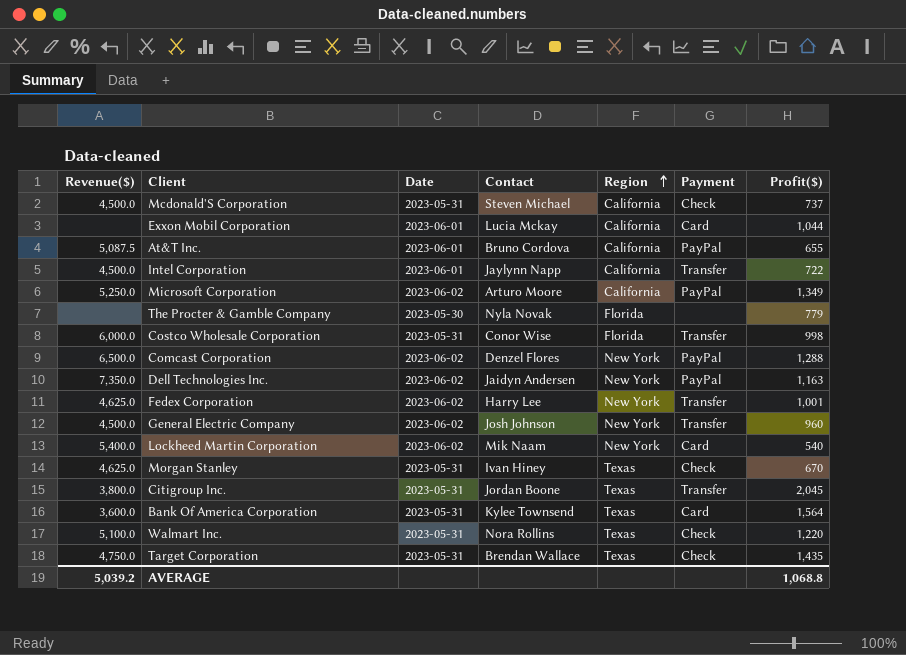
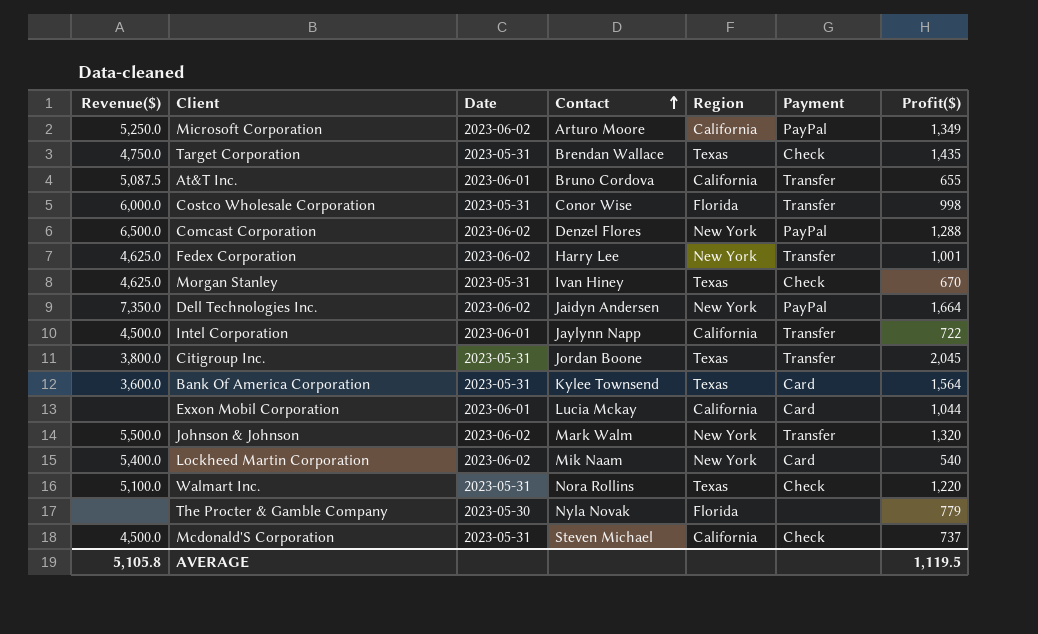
row order: Region ascending -> Contact ascending
row General Electric Company: 4,500.0 | 2023-06-02 | Josh Johnson | New York | Transfer | 960 -> none
At&T Inc. | Payment: PayPal -> Transfer
Dell Technologies Inc. | Profit($): 1,163 -> 1,664
row Johnson & Johnson: none -> 5,500.0 | 2023-06-02 | Mark Walm | New York | Transfer | 1,320
AVERAGE | Revenue($): 5,039.2 -> 5,105.8
AVERAGE | Profit($): 1,068.8 -> 1,119.5

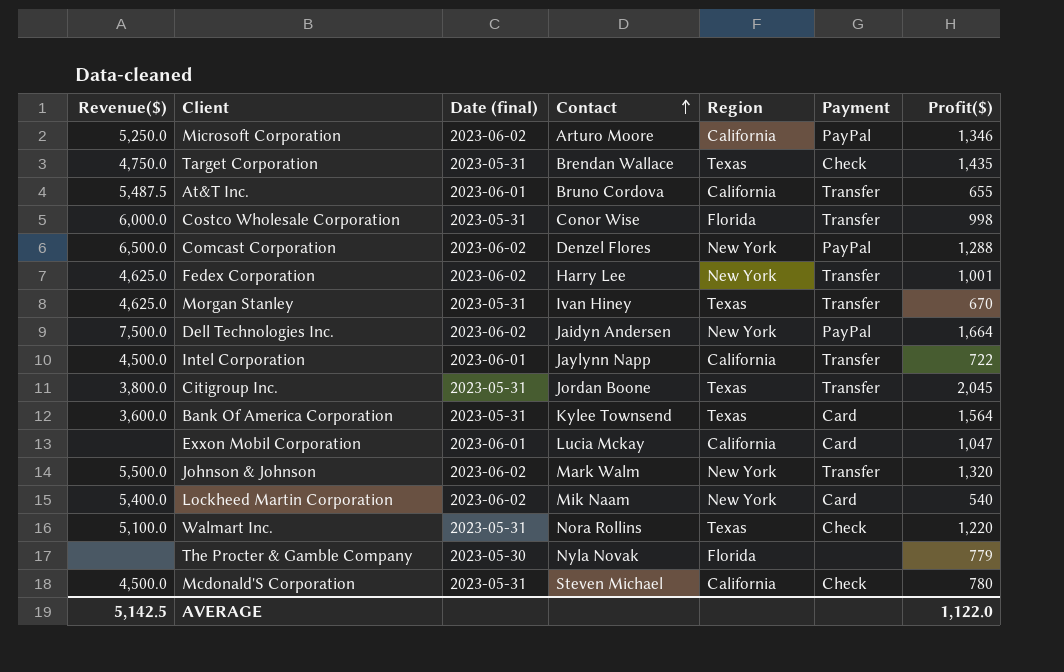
column name: Date -> Date (final)
Microsoft Corporation | Profit($): 1,349 -> 1,346
At&T Inc. | Revenue($): 5,087.5 -> 5,487.5
Morgan Stanley | Payment: Check -> Transfer
Dell Technologies Inc. | Revenue($): 7,350.0 -> 7,500.0
Exxon Mobil Corporation | Profit($): 1,044 -> 1,047
Mcdonald'S Corporation | Profit($): 737 -> 780
AVERAGE | Revenue($): 5,105.8 -> 5,142.5
AVERAGE | Profit($): 1,119.5 -> 1,122.0

